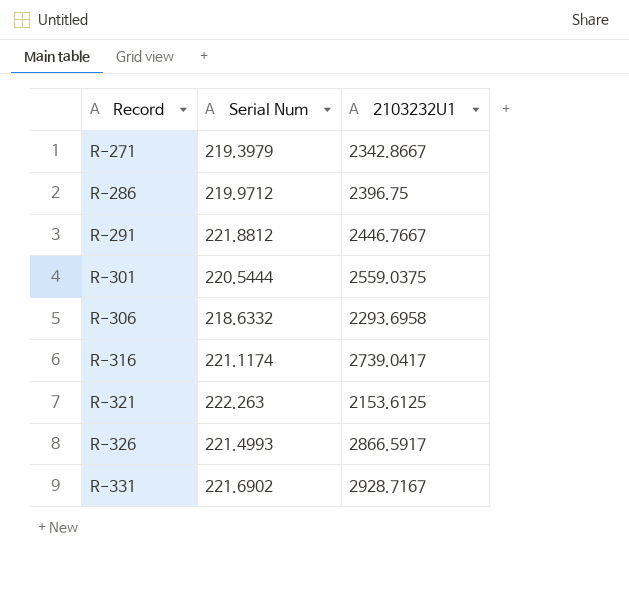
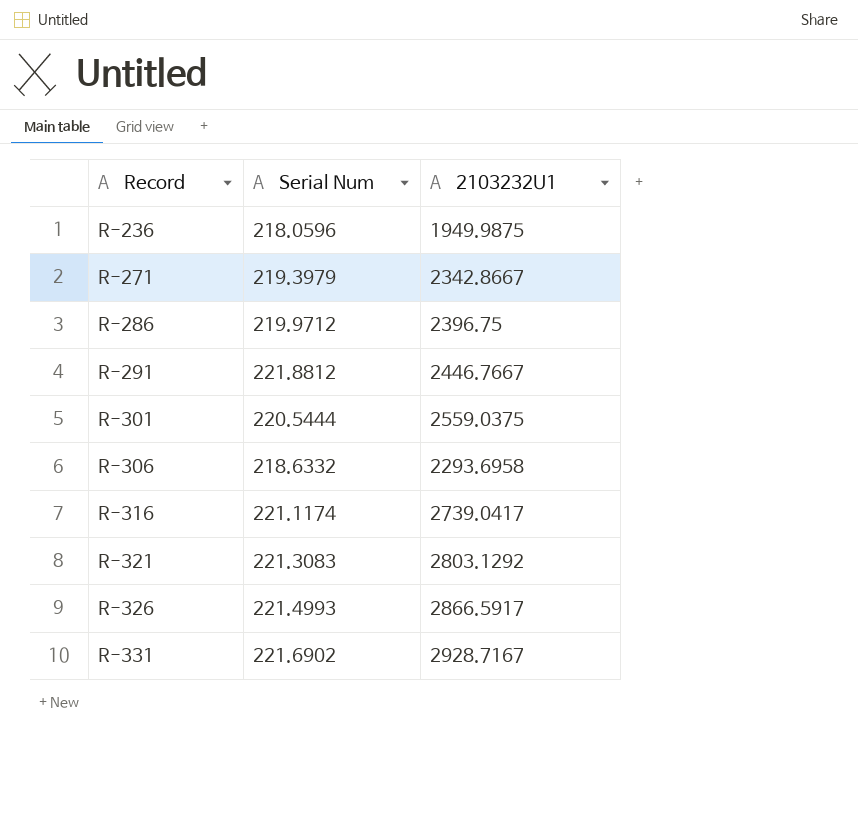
row R-236: none -> 218.0596 | 1949.9875
R-321 | Serial Num: 222.263 -> 221.3083
R-321 | 2103232U1: 2153.6125 -> 2803.1292

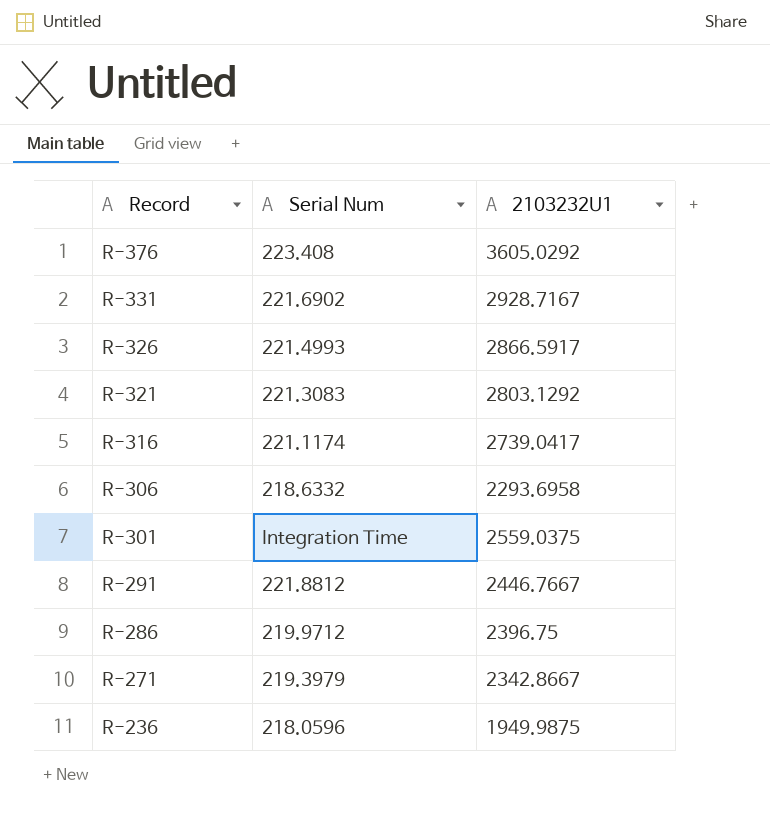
row order: Record ascending -> Record descending
row R-376: none -> 223.408 | 3605.0292
R-301 | Serial Num: 220.5444 -> Integration Time

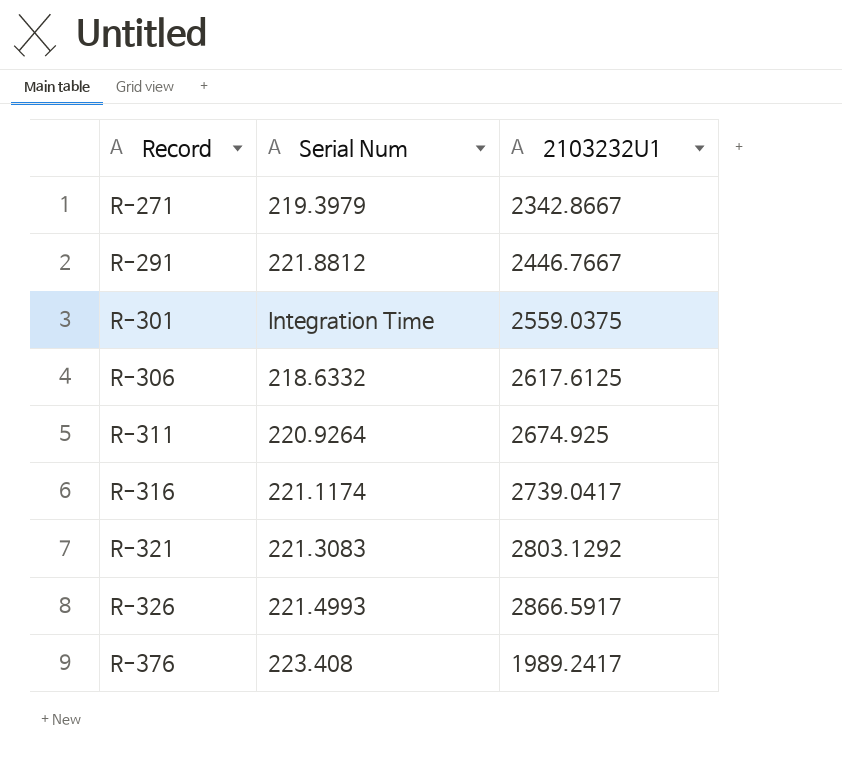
row order: Record descending -> Record ascending
row R-331: 221.6902 | 2928.7167 -> none
row R-286: 219.9712 | 2396.75 -> none
row R-236: 218.0596 | 1949.9875 -> none
R-306 | 2103232U1: 2293.6958 -> 2617.6125
row R-311: none -> 220.9264 | 2674.925
R-376 | 2103232U1: 3605.0292 -> 1989.2417

